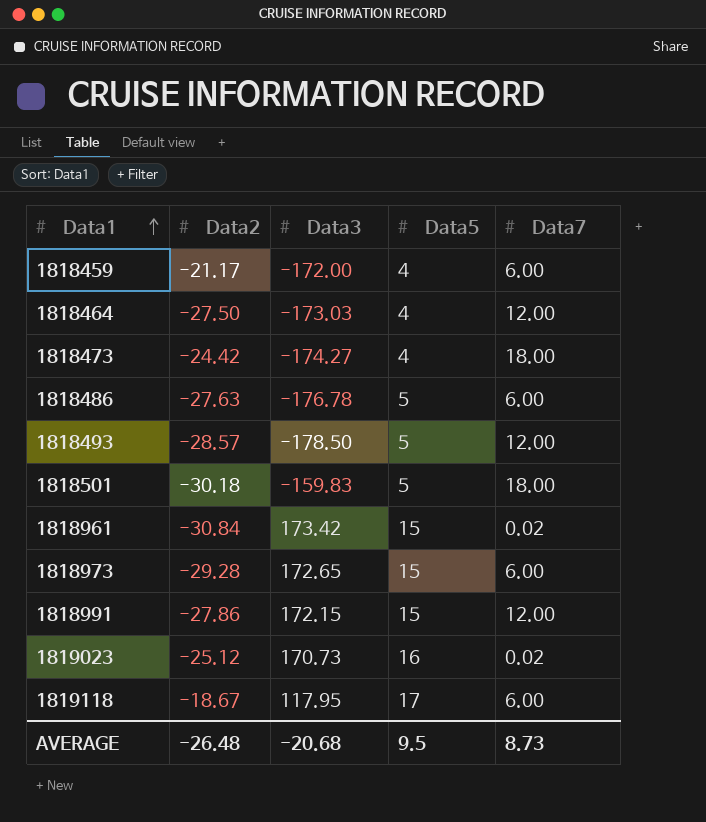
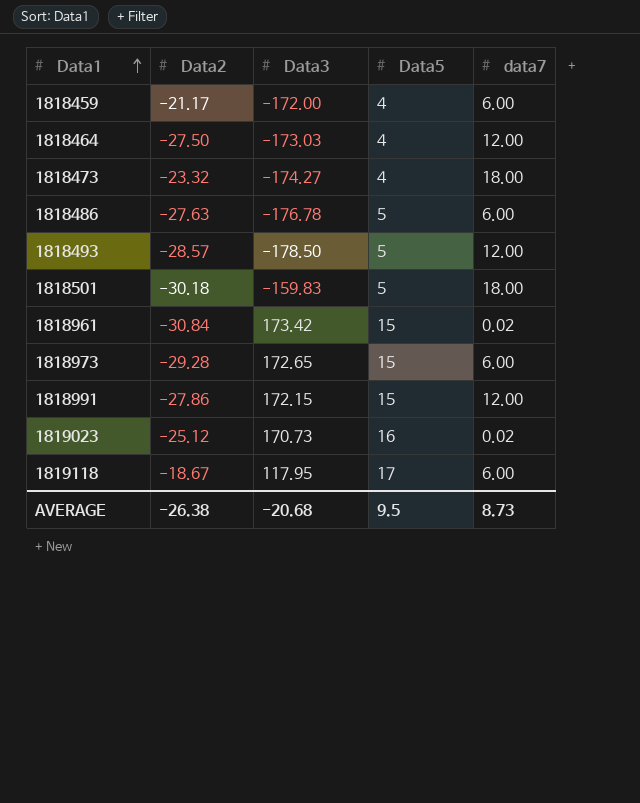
column name: Data7 -> data7
1818473 | Data2: -24.42 -> -23.32
AVERAGE | Data2: -26.48 -> -26.38

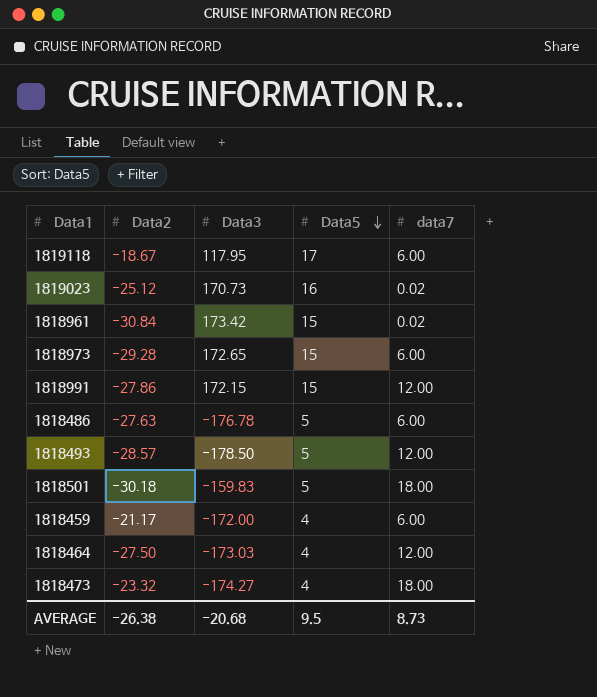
row order: Data1 ascending -> Data5 descending

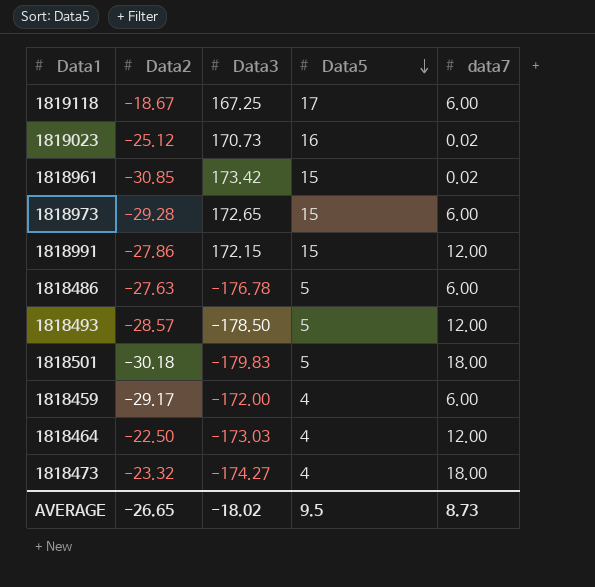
1819118 | Data3: 117.95 -> 167.25
1818961 | Data2: -30.84 -> -30.85
1818501 | Data3: -159.83 -> -179.83
1818459 | Data2: -21.17 -> -29.17
1818464 | Data2: -27.50 -> -22.50
AVERAGE | Data2: -26.38 -> -26.65
AVERAGE | Data3: -20.68 -> -18.02

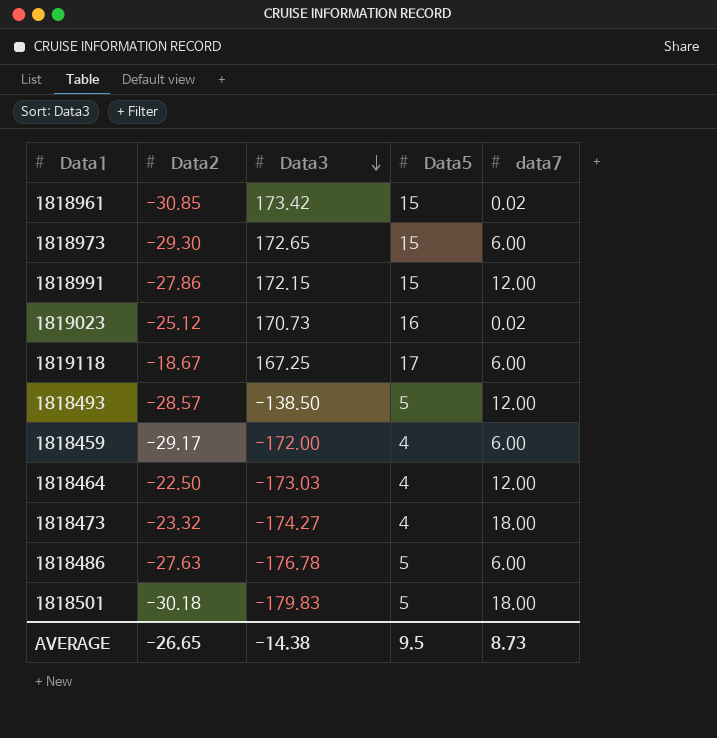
row order: Data5 descending -> Data3 descending
1818973 | Data2: -29.28 -> -29.30
1818493 | Data3: -178.50 -> -138.50
AVERAGE | Data3: -18.02 -> -14.38

